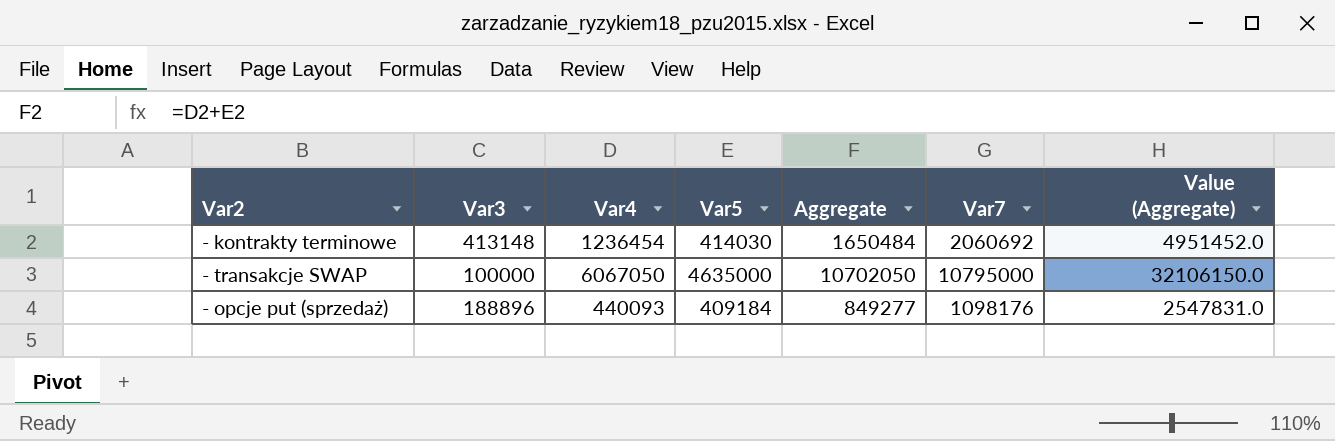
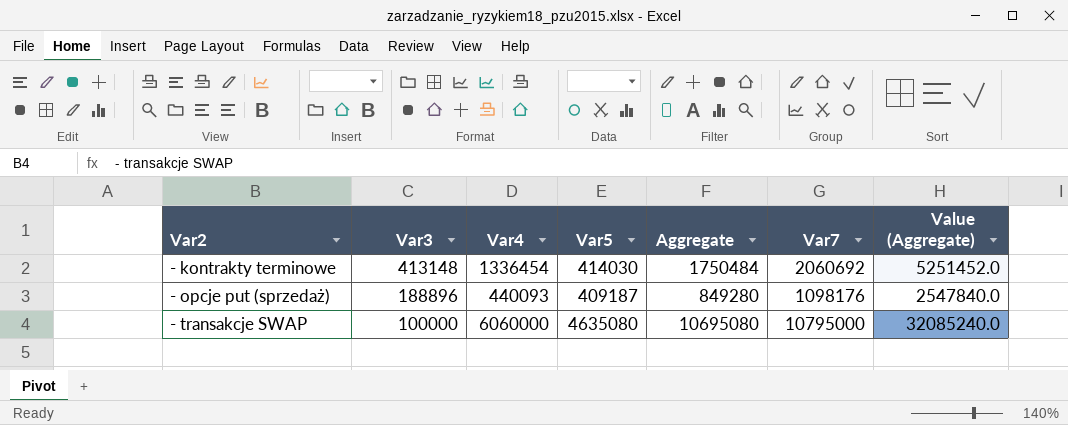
row order: none -> Var2 ascending
- kontrakty terminowe | Var4: 1236454 -> 1336454
- kontrakty terminowe | Aggregate: 1650484 -> 1750484
- kontrakty terminowe | Value (Aggregate): 4951452.0 -> 5251452.0
- opcje put (sprzedaż) | Var5: 409184 -> 409187
- opcje put (sprzedaż) | Aggregate: 849277 -> 849280
- opcje put (sprzedaż) | Value (Aggregate): 2547831.0 -> 2547840.0
- transakcje SWAP | Var4: 6067050 -> 6060000
- transakcje SWAP | Var5: 4635000 -> 4635080
- transakcje SWAP | Aggregate: 10702050 -> 10695080
- transakcje SWAP | Value (Aggregate): 32106150.0 -> 32085240.0

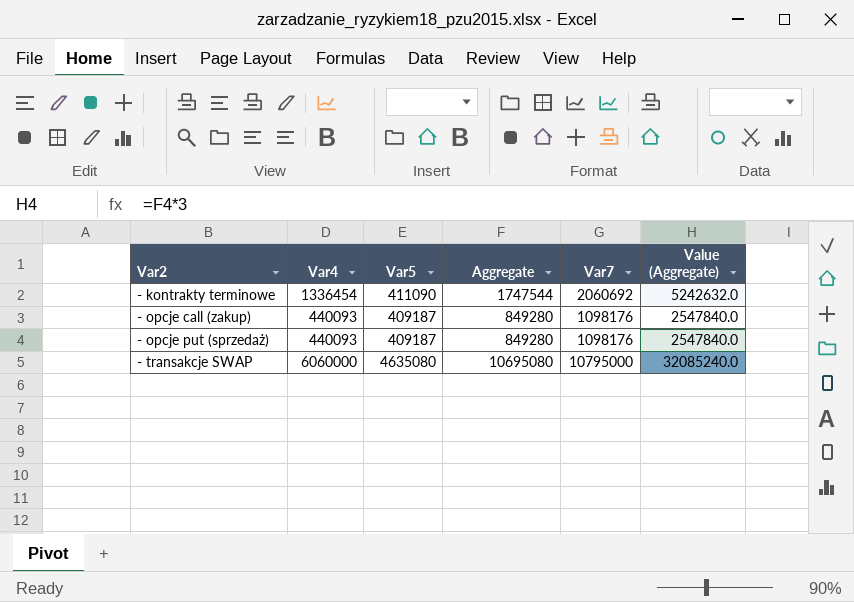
column Var3 | position: 2 -> none
- kontrakty terminowe | Var5: 414030 -> 411090
- kontrakty terminowe | Aggregate: 1750484 -> 1747544
- kontrakty terminowe | Value (Aggregate): 5251452.0 -> 5242632.0
row - opcje call (zakup): none -> 440093 | 409187 | 849280 | 1098176 | 2547840.0

